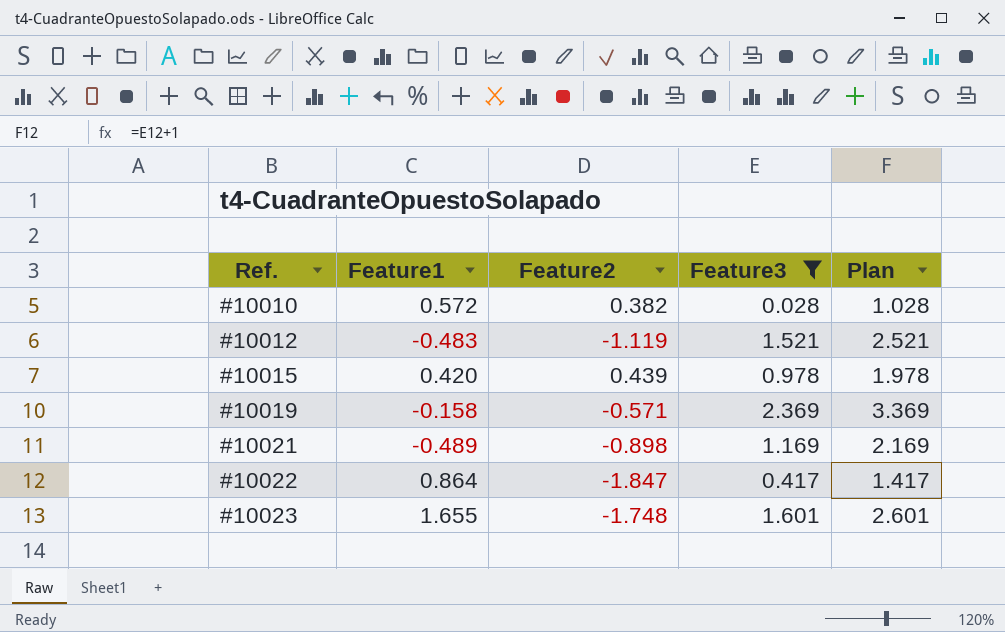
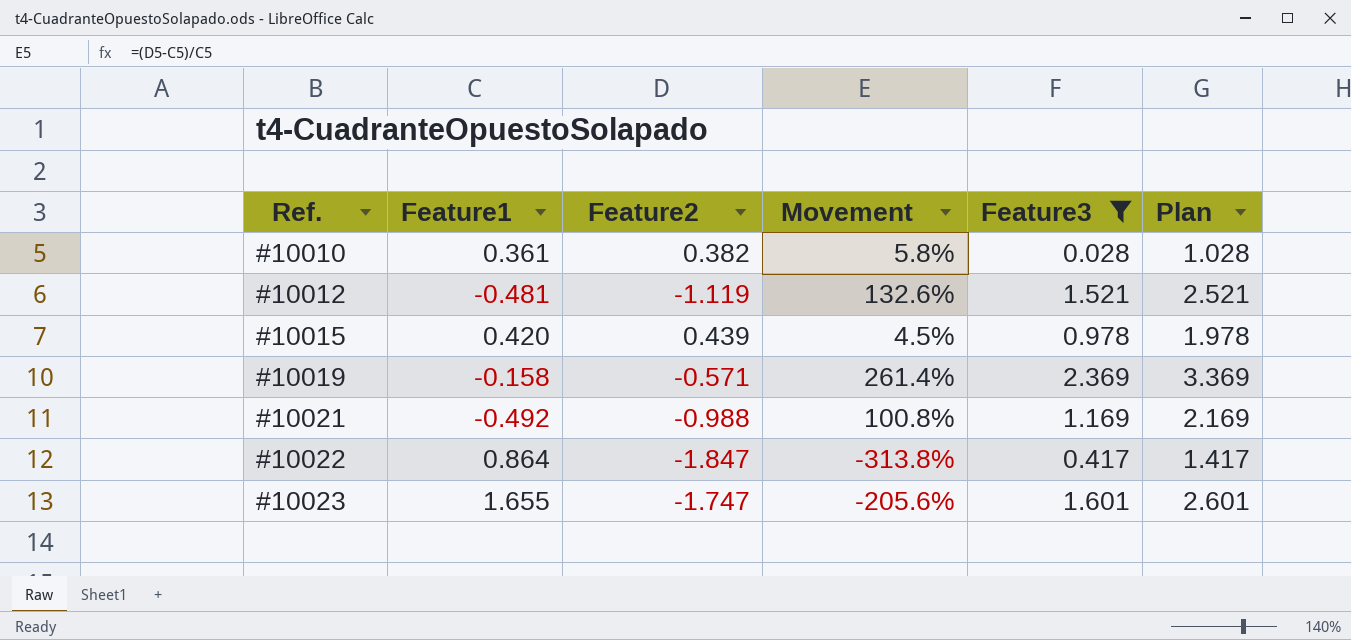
column Movement | formula: none -> ([Feature2] - [Feature1]) / [Feature1]
#10010 | Feature1: 0.572 -> 0.361
#10012 | Feature1: -0.483 -> -0.481
#10021 | Feature1: -0.489 -> -0.492
#10021 | Feature2: -0.898 -> -0.988
#10023 | Feature2: -1.748 -> -1.747

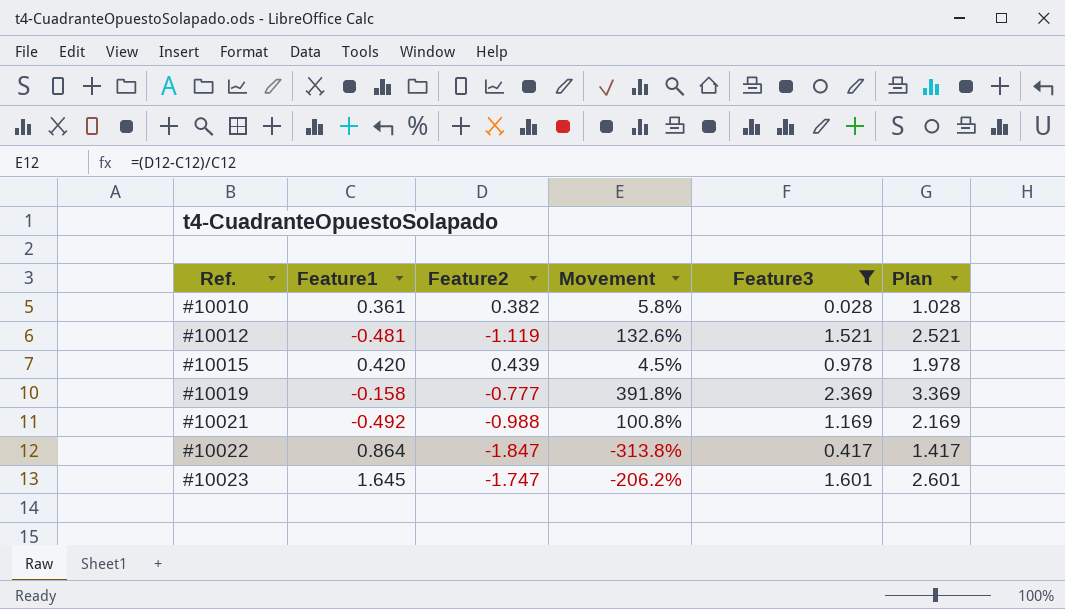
#10019 | Feature2: -0.571 -> -0.777
#10019 | Movement: 261.4% -> 391.8%
#10023 | Feature1: 1.655 -> 1.645
#10023 | Movement: -205.6% -> -206.2%

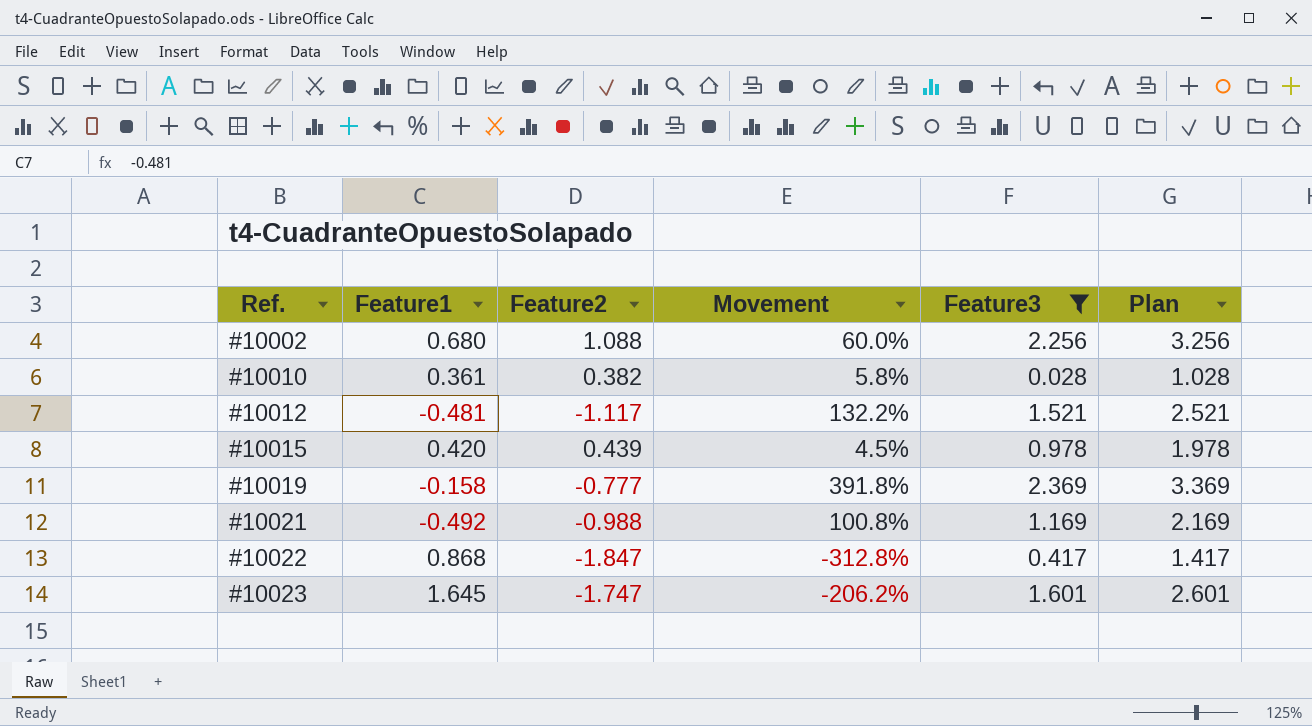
row #10002: none -> 0.680 | 1.088 | 60.0% | 2.256 | 3.256
#10012 | Feature2: -1.119 -> -1.117
#10012 | Movement: 132.6% -> 132.2%
#10022 | Feature1: 0.864 -> 0.868
#10022 | Movement: -313.8% -> -312.8%

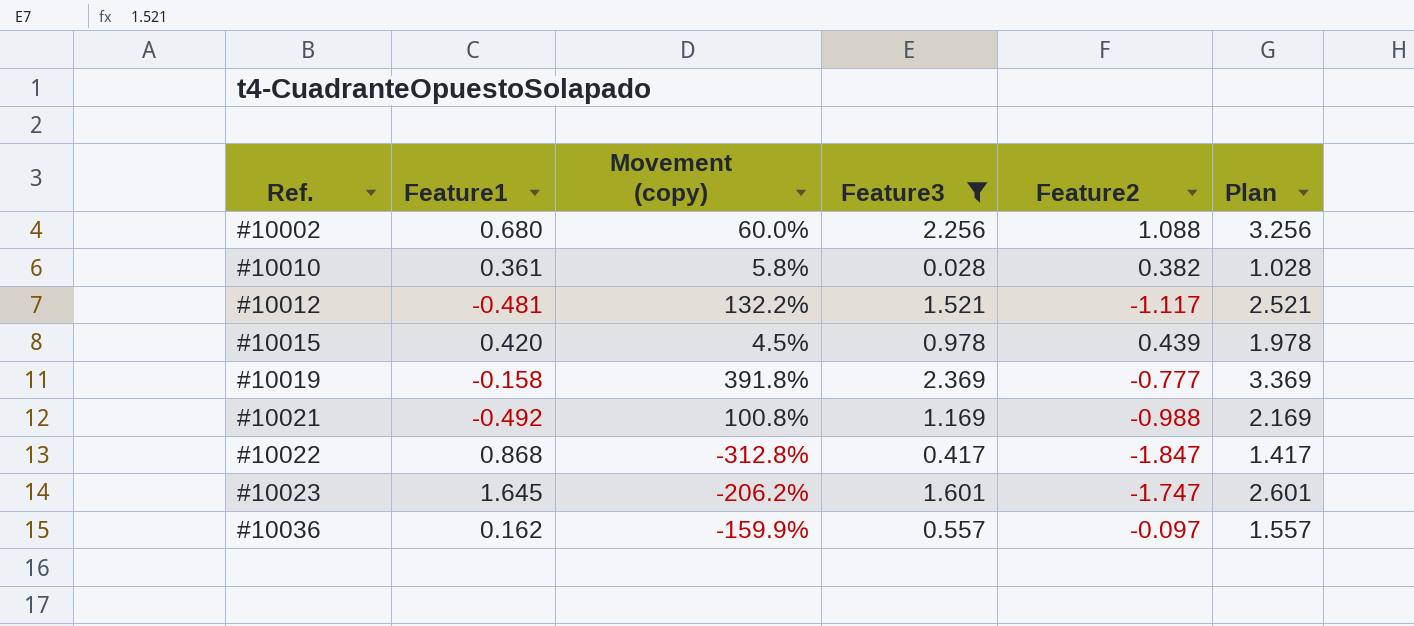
column name: Movement -> Movement (copy)
column Feature2 | position: 3 -> 5
row #10036: none -> 0.162 | -159.9% | 0.557 | -0.097 | 1.557

